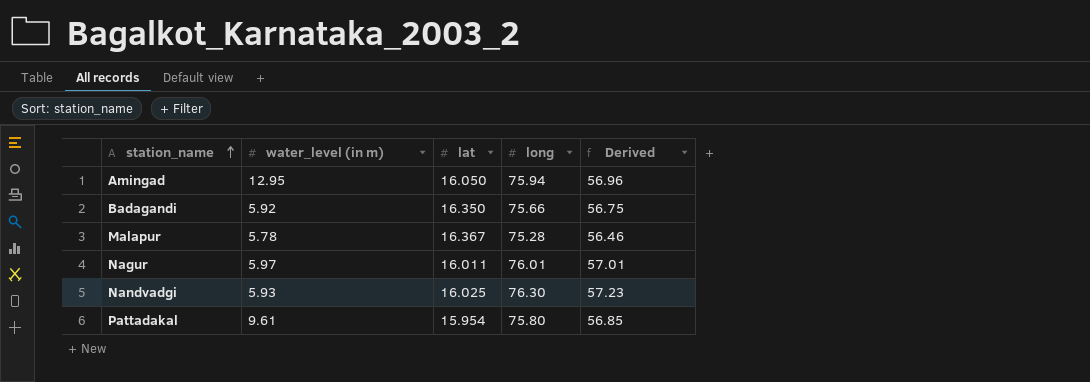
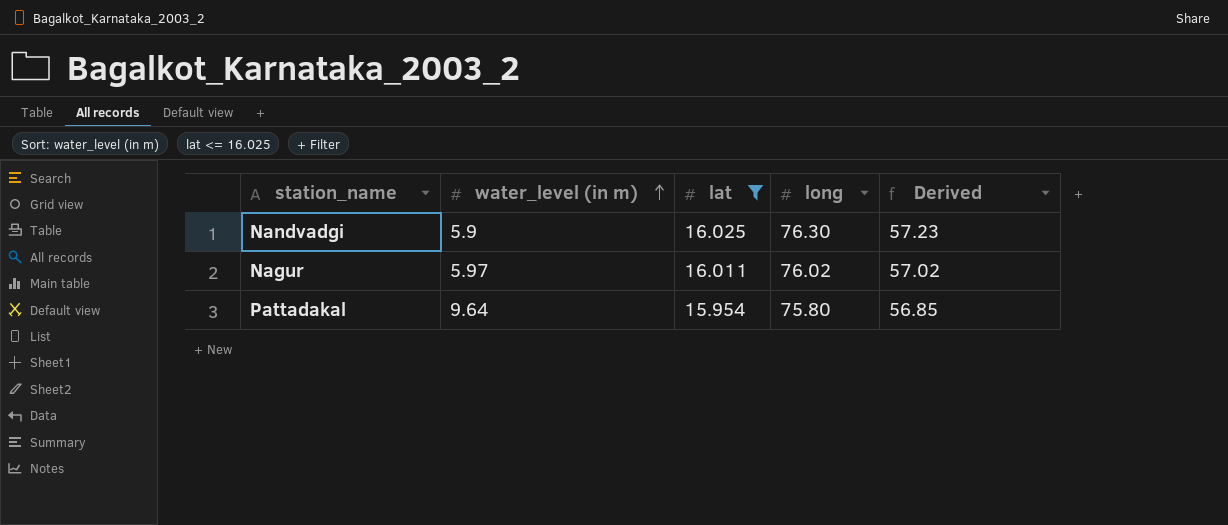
filter: none -> lat <= 16.025
row order: station_name ascending -> water_level (in m) ascending
Nandvadgi | water_level (in m): 5.93 -> 5.9
Nagur | long: 76.01 -> 76.02
Nagur | Derived: 57.01 -> 57.02
Pattadakal | water_level (in m): 9.61 -> 9.64

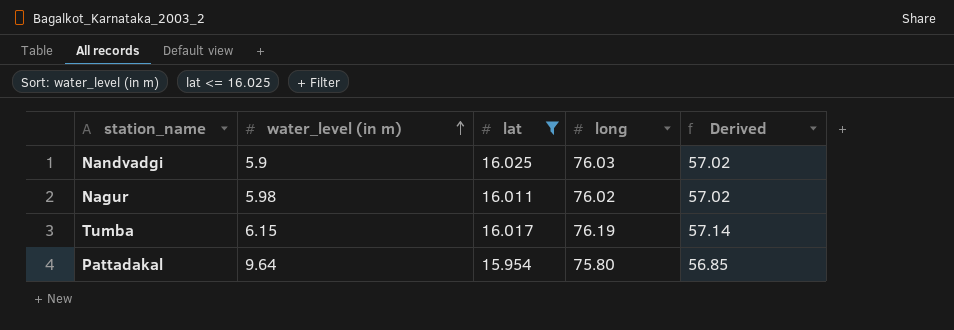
Nandvadgi | long: 76.30 -> 76.03
Nandvadgi | Derived: 57.23 -> 57.02
Nagur | water_level (in m): 5.97 -> 5.98
row Tumba: none -> 6.15 | 16.017 | 76.19 | 57.14

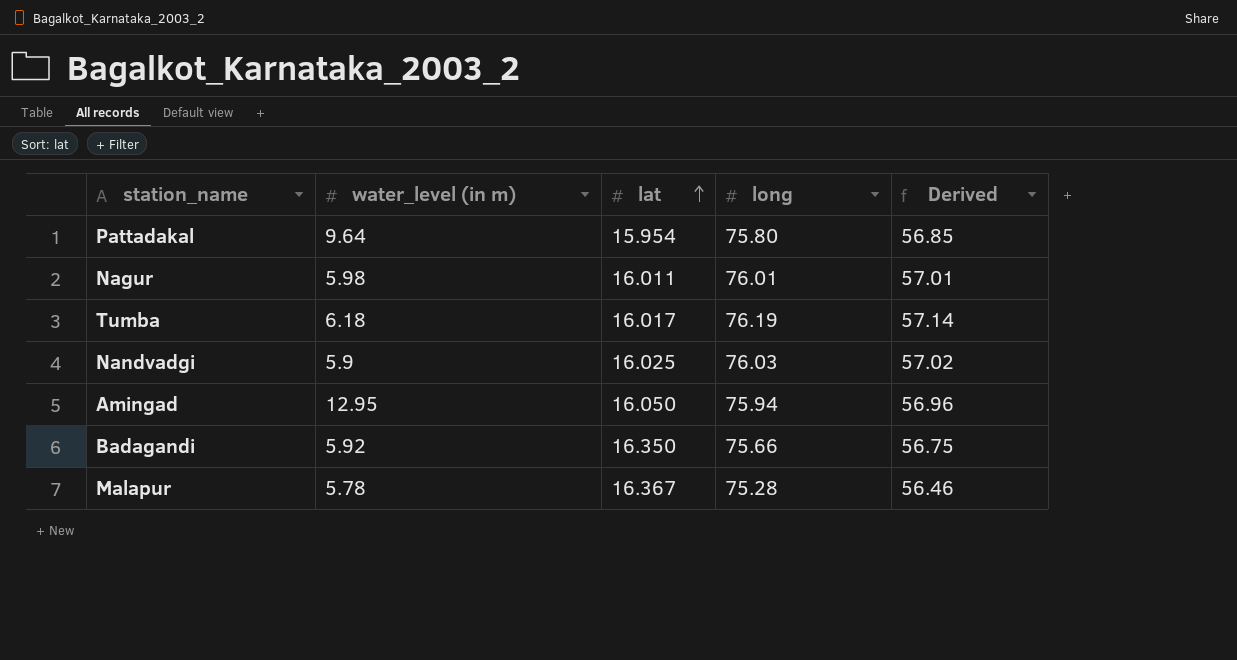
filter: lat <= 16.025 -> none
row order: water_level (in m) ascending -> lat ascending
Nagur | long: 76.02 -> 76.01
Nagur | Derived: 57.02 -> 57.01
Tumba | water_level (in m): 6.15 -> 6.18

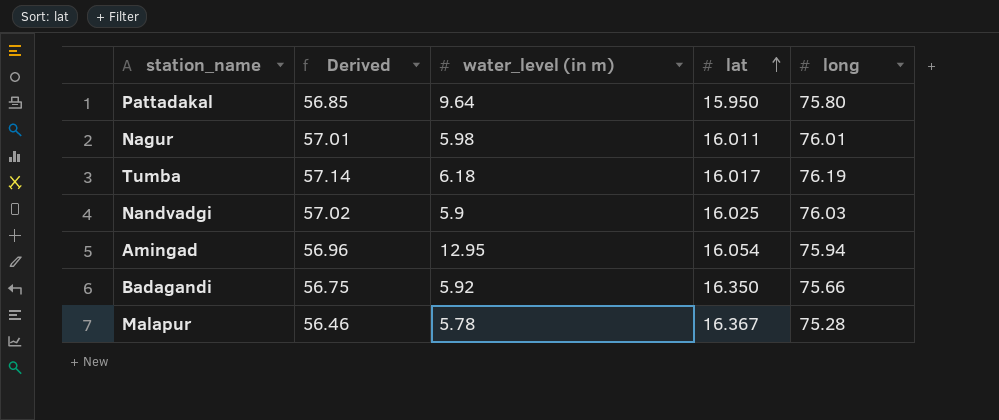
column Derived | position: 5 -> 2
Pattadakal | lat: 15.954 -> 15.950
Amingad | lat: 16.050 -> 16.054

